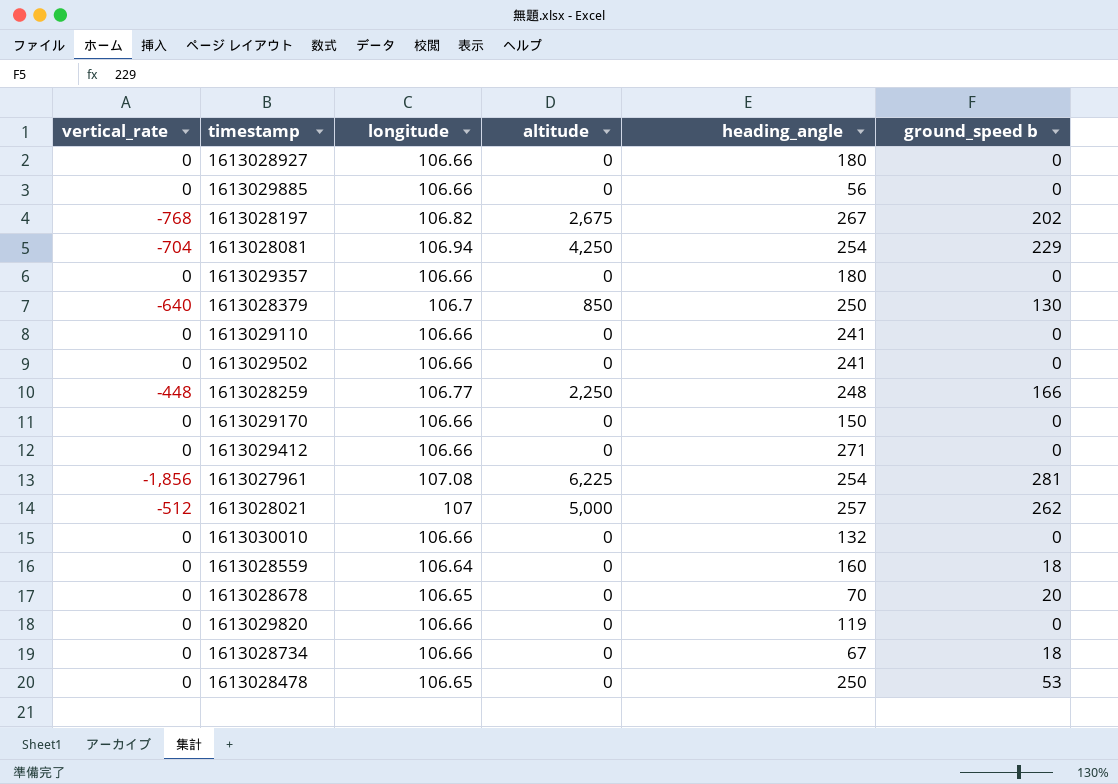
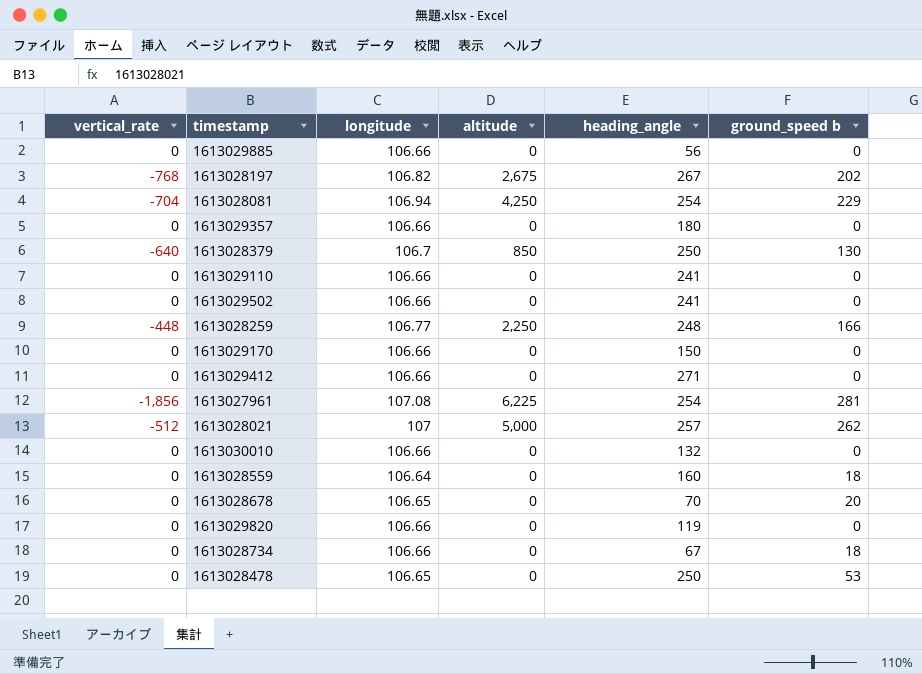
row 1613028927: 0 | 106.66 | 0 | 180 | 0 -> none

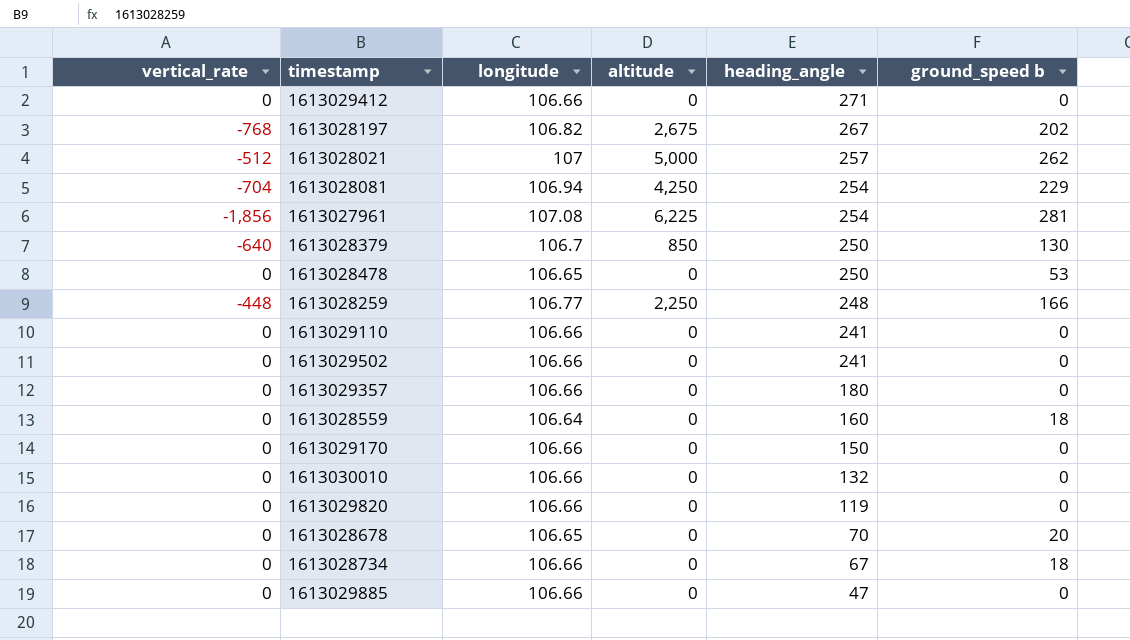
row order: none -> heading_angle descending
1613029885 | heading_angle: 56 -> 47

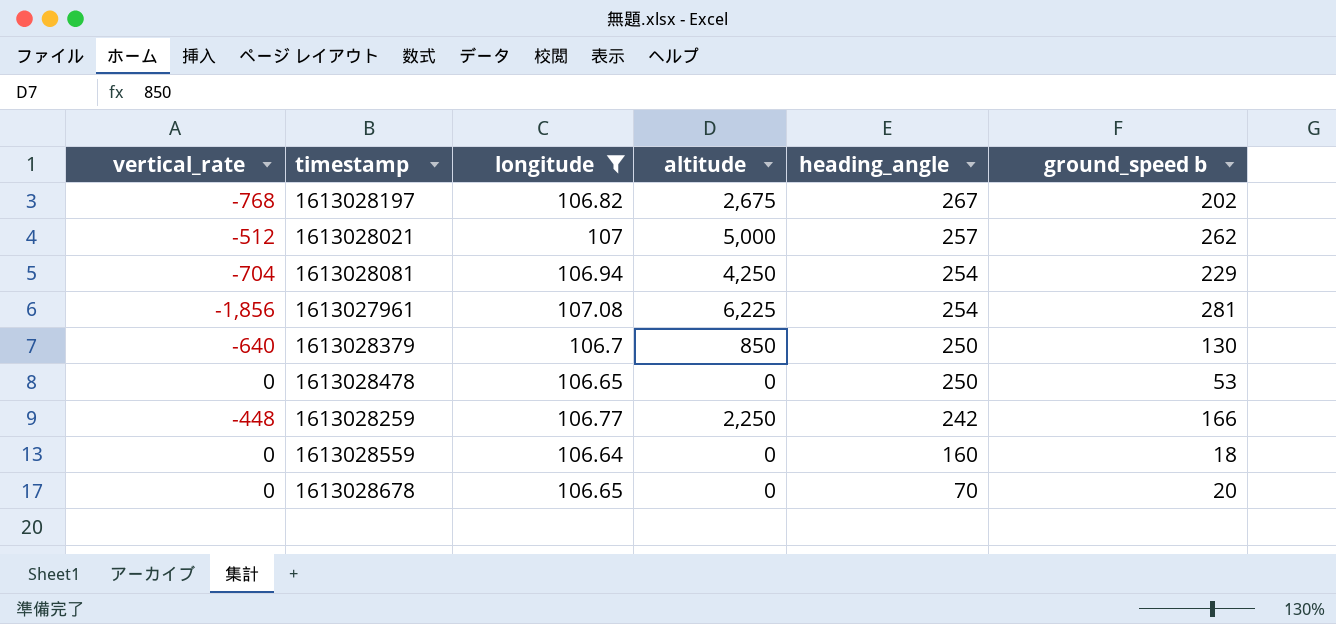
filter: none -> longitude != 106.66
1613028259 | heading_angle: 248 -> 242

